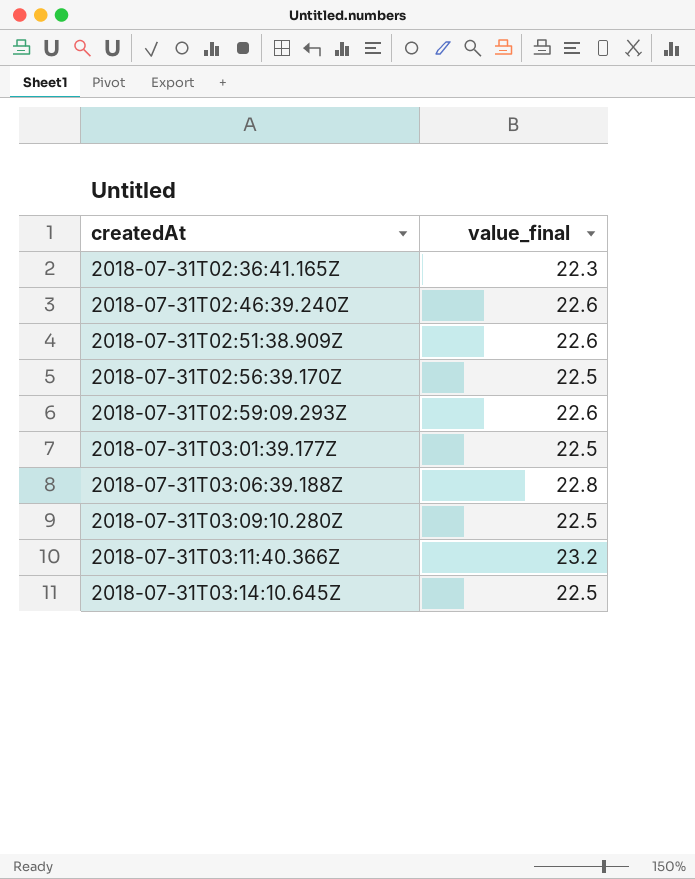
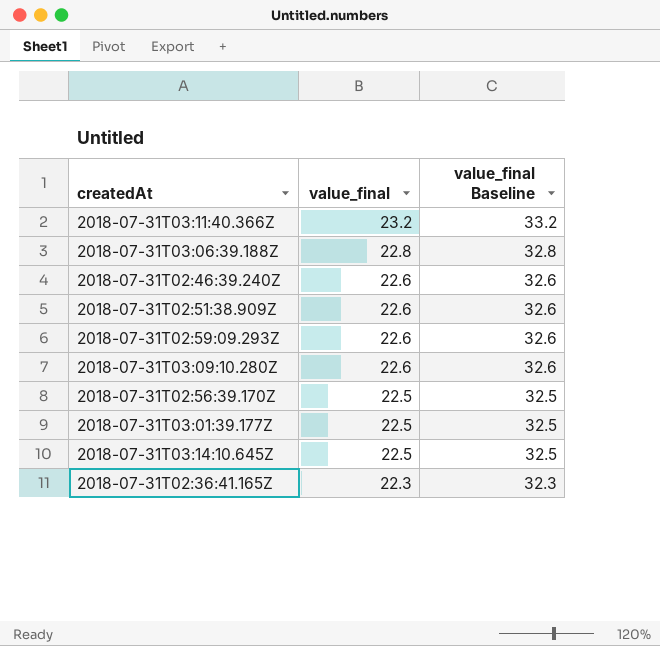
row order: createdAt ascending -> value_final descending
column value_final Baseline | formula: none -> [value_final] + 10
2018-07-31T03:09:10.280Z | value_final: 22.5 -> 22.6

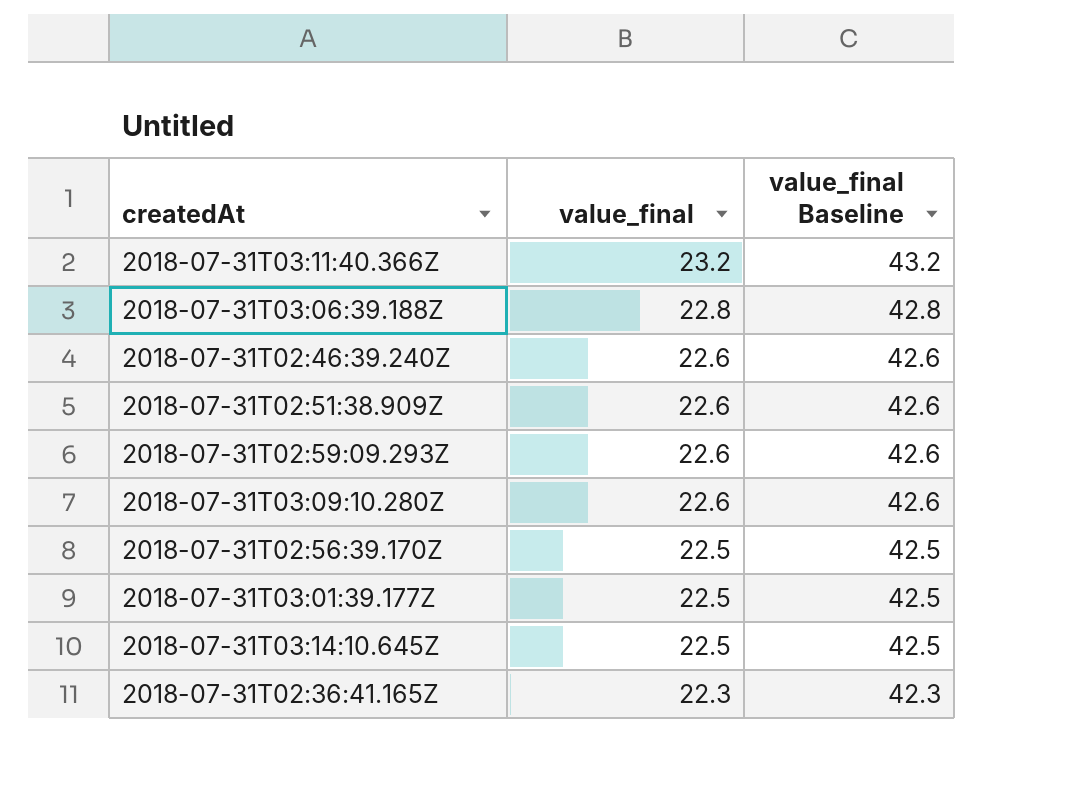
column value_final Baseline | formula: [value_final] + 10 -> [value_final] + 20

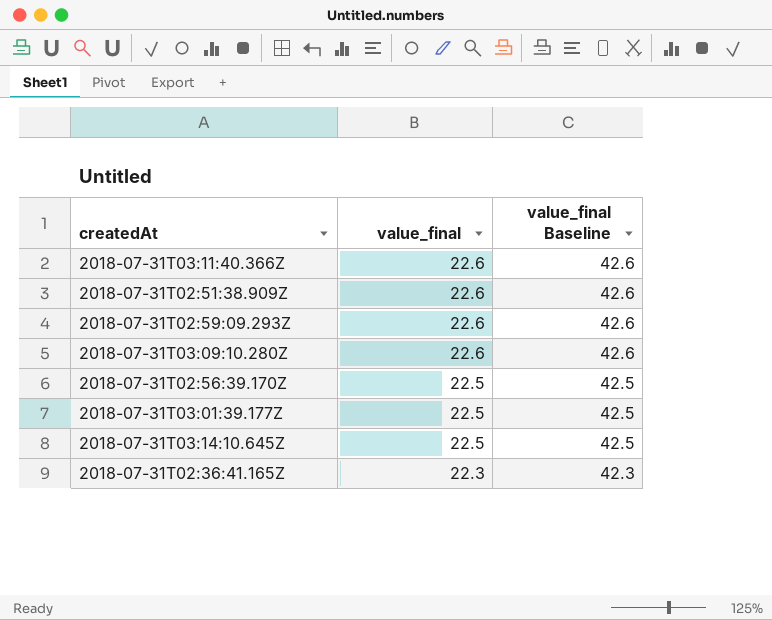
row 2018-07-31T03:06:39.188Z: 22.8 | 42.8 -> none
row 2018-07-31T02:46:39.240Z: 22.6 | 42.6 -> none
2018-07-31T03:11:40.366Z | value_final: 23.2 -> 22.6
2018-07-31T03:11:40.366Z | value_final Baseline: 43.2 -> 42.6

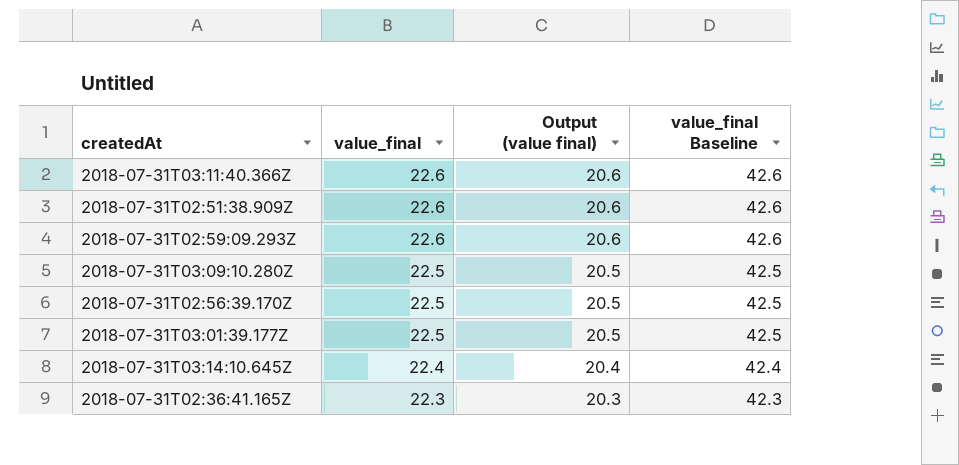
column Output (value final) | formula: none -> [value_final] - 2
2018-07-31T03:09:10.280Z | value_final: 22.6 -> 22.5
2018-07-31T03:09:10.280Z | value_final Baseline: 42.6 -> 42.5
2018-07-31T03:14:10.645Z | value_final: 22.5 -> 22.4
2018-07-31T03:14:10.645Z | value_final Baseline: 42.5 -> 42.4

